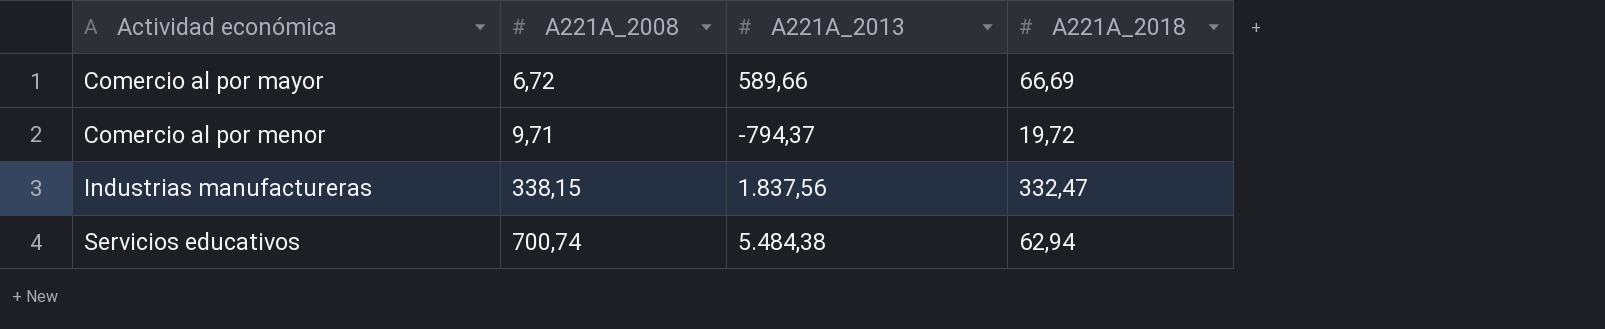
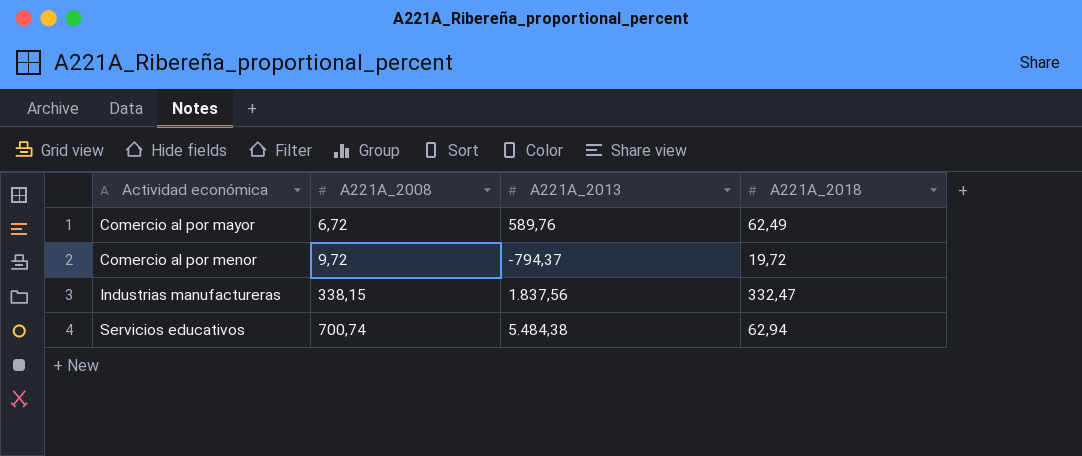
Comercio al por mayor | A221A_2013: 589,66 -> 589,76
Comercio al por mayor | A221A_2018: 66,69 -> 62,49
Comercio al por menor | A221A_2008: 9,71 -> 9,72

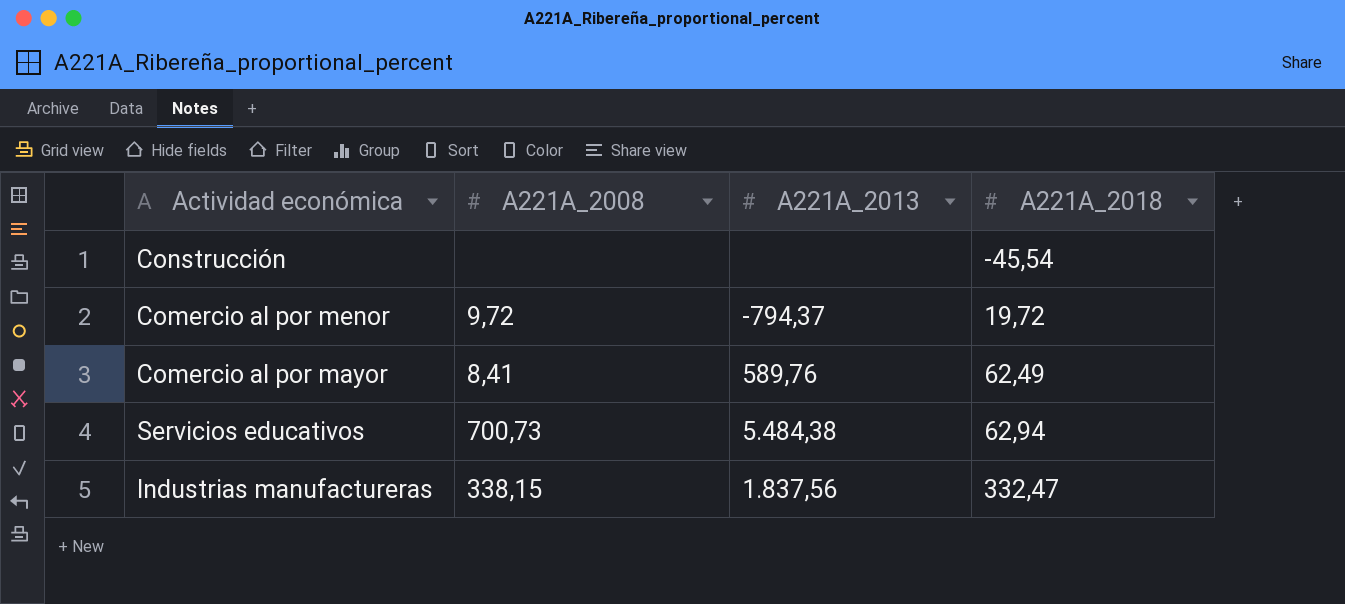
row order: Actividad económica ascending -> A221A_2018 ascending
row Construcción: none -> none | none | -45,54
Comercio al por mayor | A221A_2008: 6,72 -> 8,41
Servicios educativos | A221A_2008: 700,74 -> 700,73

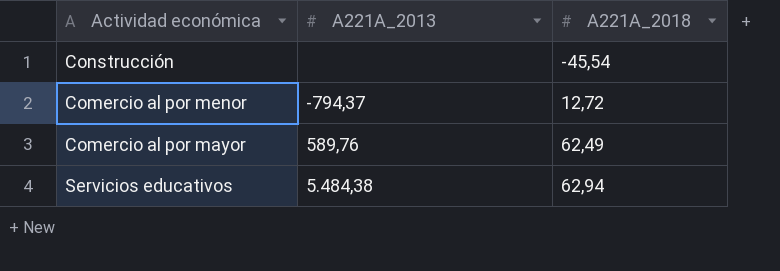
column A221A_2008 | position: 2 -> none
row Industrias manufactureras: 338,15 | 1.837,56 | 332,47 -> none
Comercio al por menor | A221A_2018: 19,72 -> 12,72

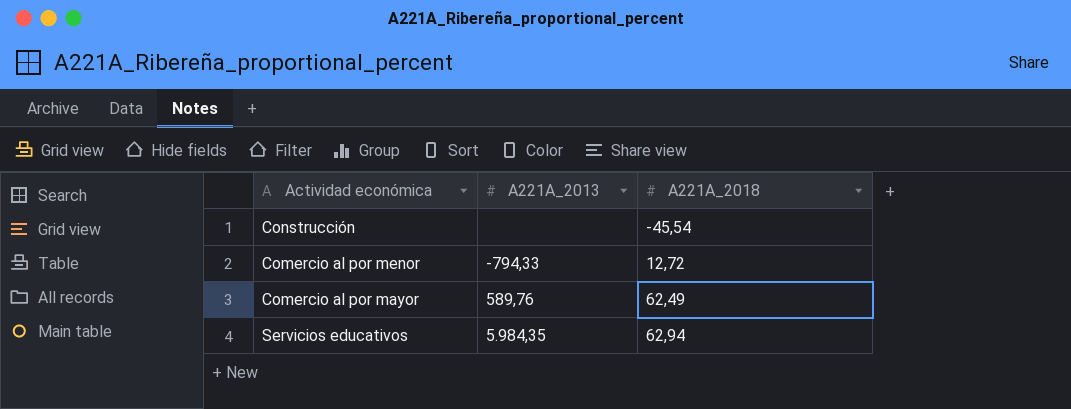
Comercio al por menor | A221A_2013: -794,37 -> -794,33
Servicios educativos | A221A_2013: 5.484,38 -> 5.984,35

